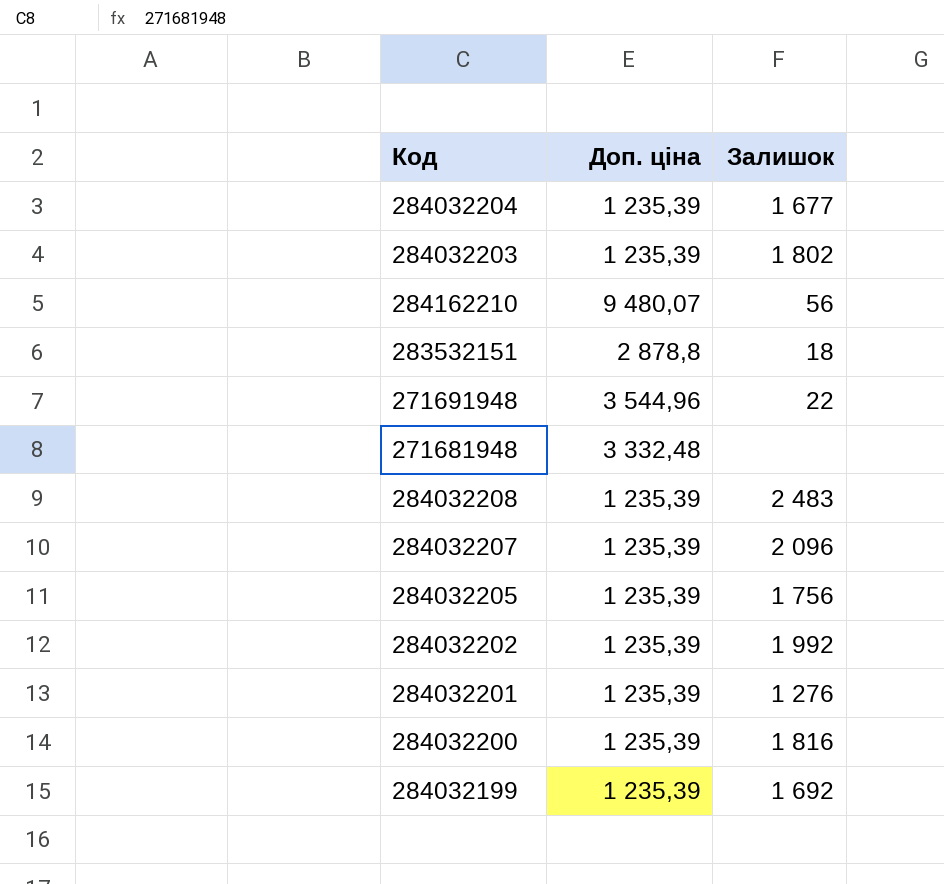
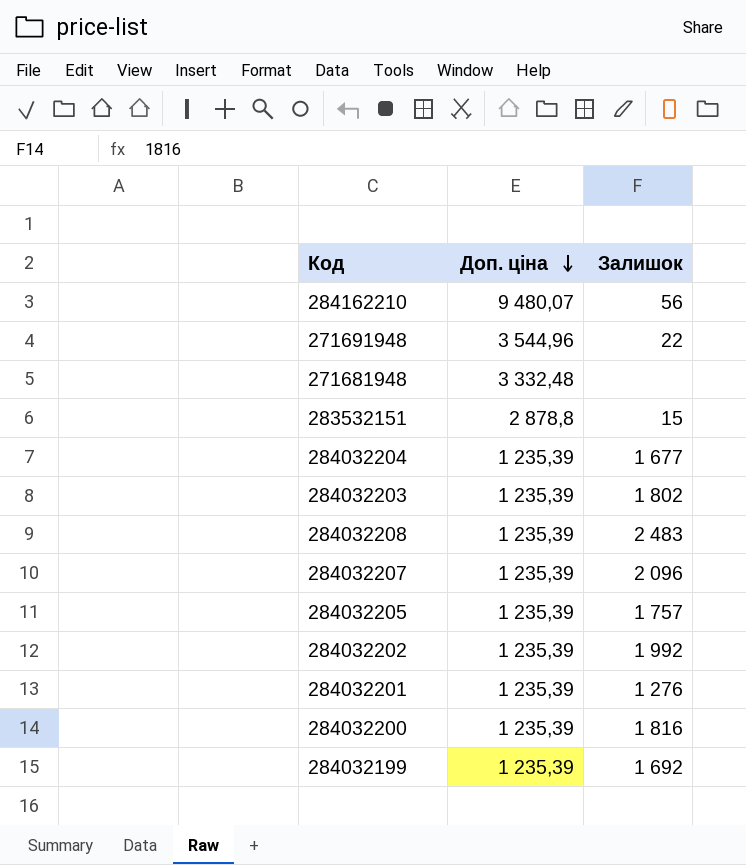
row order: none -> Доп. ціна descending
283532151 | Залишок: 18 -> 15
284032205 | Залишок: 1 756 -> 1 757

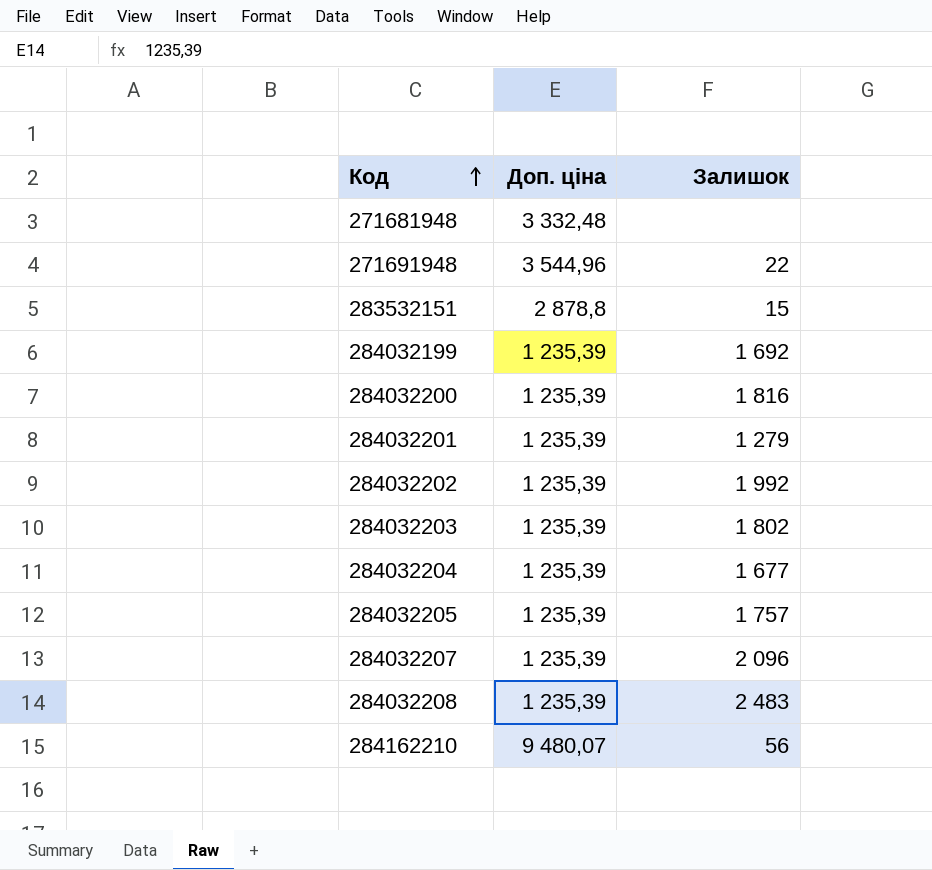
row order: Доп. ціна descending -> Код ascending
284032201 | Залишок: 1 276 -> 1 279

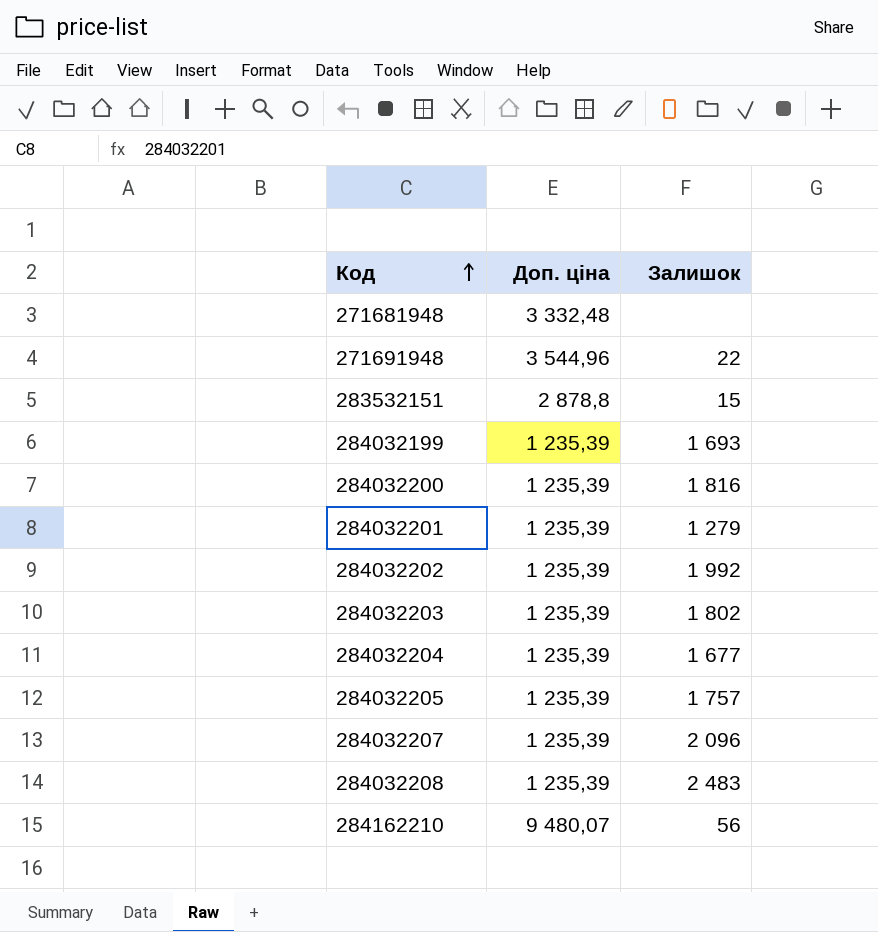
284032199 | Залишок: 1 692 -> 1 693

